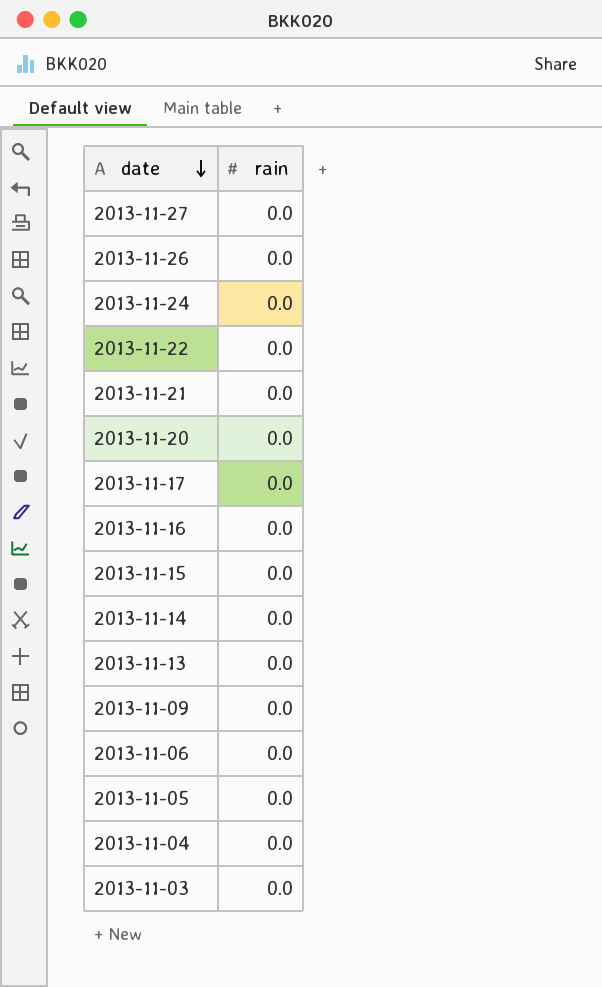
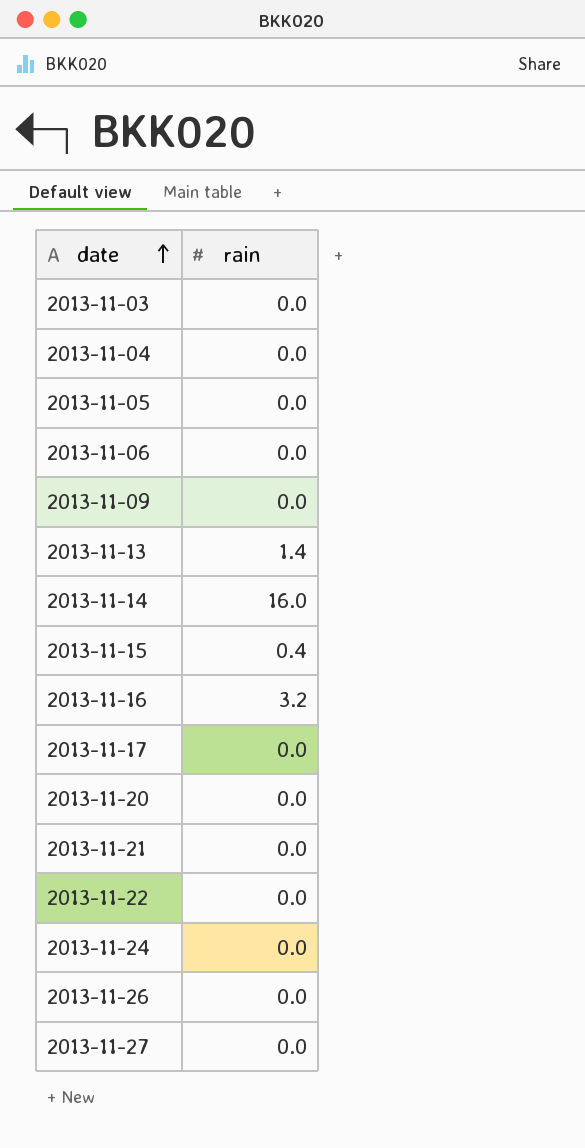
row order: date descending -> date ascending
2013-11-13 | rain: 0.0 -> 1.4
2013-11-14 | rain: 0.0 -> 16.0
2013-11-15 | rain: 0.0 -> 0.4
2013-11-16 | rain: 0.0 -> 3.2

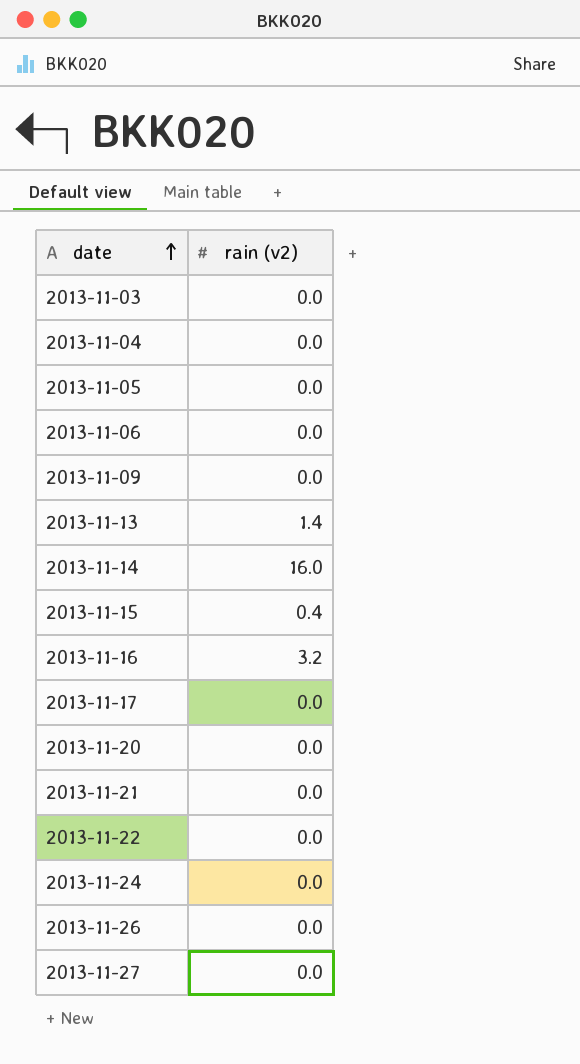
column name: rain -> rain (v2)

